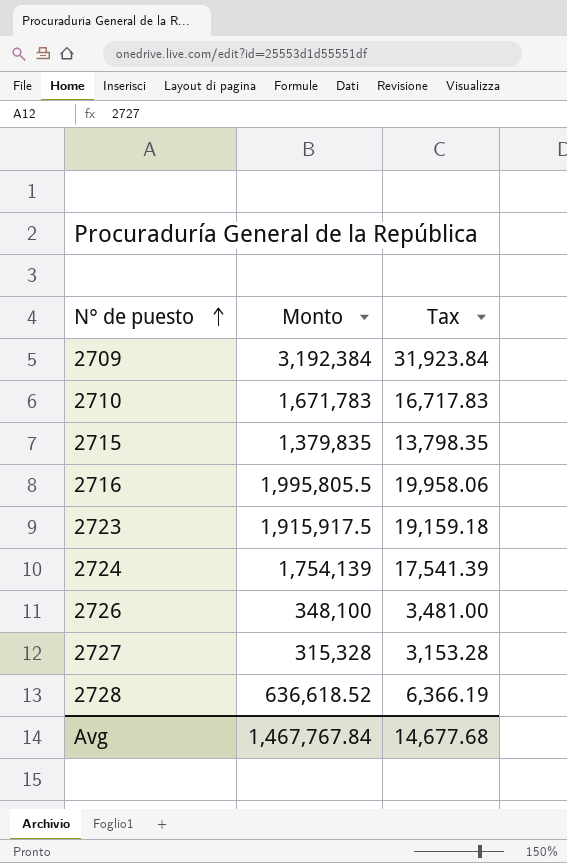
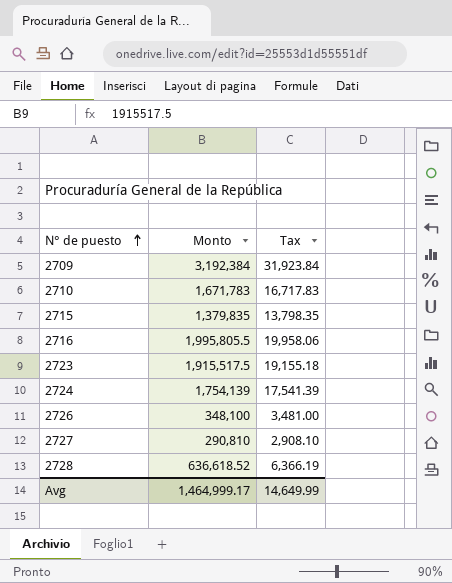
2723 | Monto: 1,915,917.5 -> 1,915,517.5
2723 | Tax: 19,159.18 -> 19,155.18
2727 | Monto: 315,328 -> 290,810
2727 | Tax: 3,153.28 -> 2,908.10
Avg | Monto: 1,467,767.84 -> 1,464,999.17
Avg | Tax: 14,677.68 -> 14,649.99

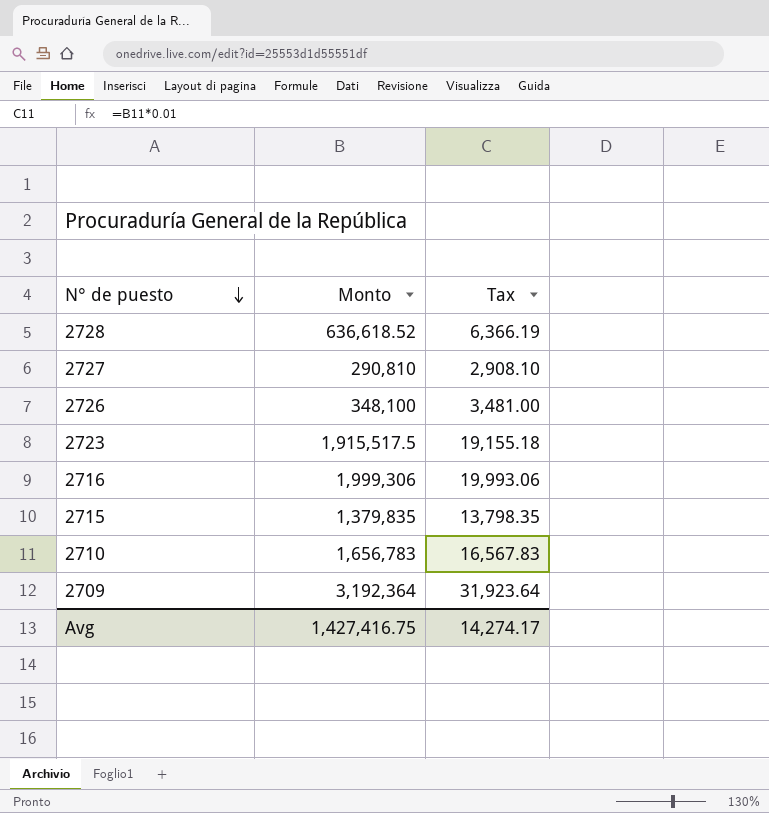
row order: N° de puesto ascending -> N° de puesto descending
row 2724: 1,754,139 | 17,541.39 -> none
2716 | Monto: 1,995,805.5 -> 1,999,306
2716 | Tax: 19,958.06 -> 19,993.06
2710 | Monto: 1,671,783 -> 1,656,783
2710 | Tax: 16,717.83 -> 16,567.83
2709 | Monto: 3,192,384 -> 3,192,364
2709 | Tax: 31,923.84 -> 31,923.64
Avg | Monto: 1,464,999.17 -> 1,427,416.75
Avg | Tax: 14,649.99 -> 14,274.17

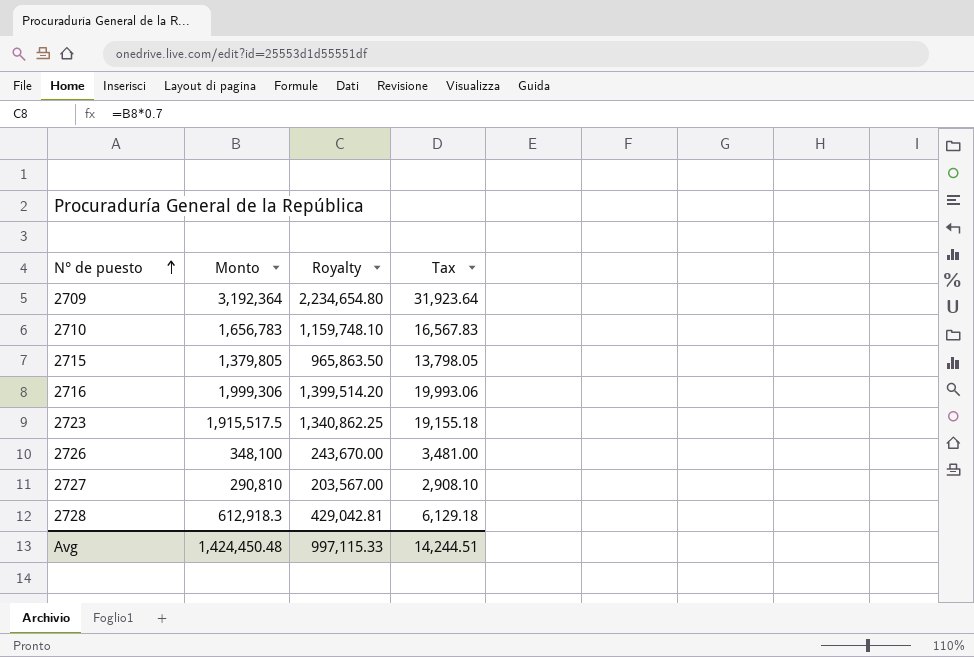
row order: N° de puesto descending -> N° de puesto ascending
column Royalty | formula: none -> [Monto] * 0.7
2715 | Monto: 1,379,835 -> 1,379,805
2715 | Tax: 13,798.35 -> 13,798.05
2728 | Monto: 636,618.52 -> 612,918.3
2728 | Tax: 6,366.19 -> 6,129.18
Avg | Monto: 1,427,416.75 -> 1,424,450.48
Avg | Tax: 14,274.17 -> 14,244.51

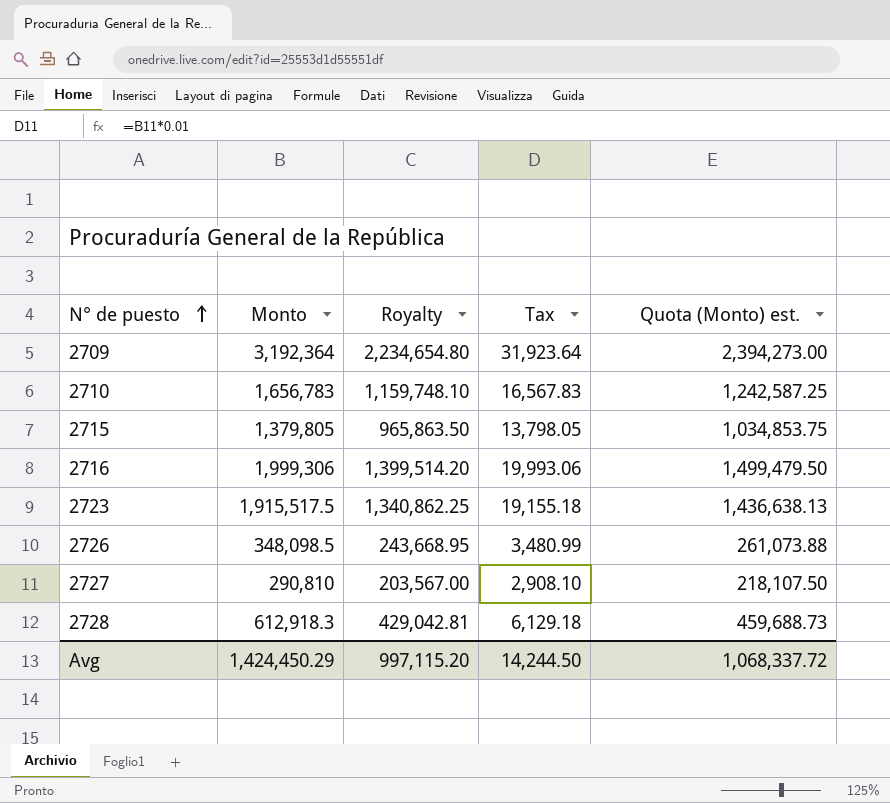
column Quota (Monto) est. | formula: none -> [Monto] * 0.75
2726 | Monto: 348,100 -> 348,098.5
2726 | Royalty: 243,670.00 -> 243,668.95
2726 | Tax: 3,481.00 -> 3,480.99
Avg | Monto: 1,424,450.48 -> 1,424,450.29
Avg | Royalty: 997,115.33 -> 997,115.20
Avg | Tax: 14,244.51 -> 14,244.50

